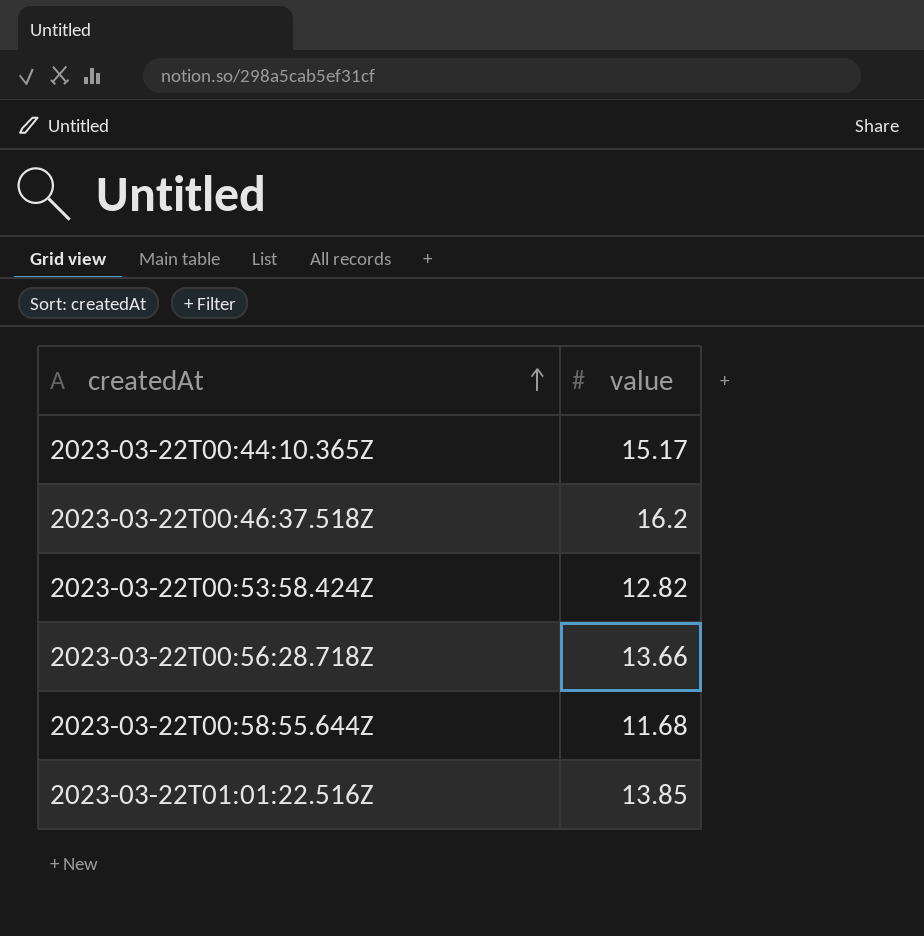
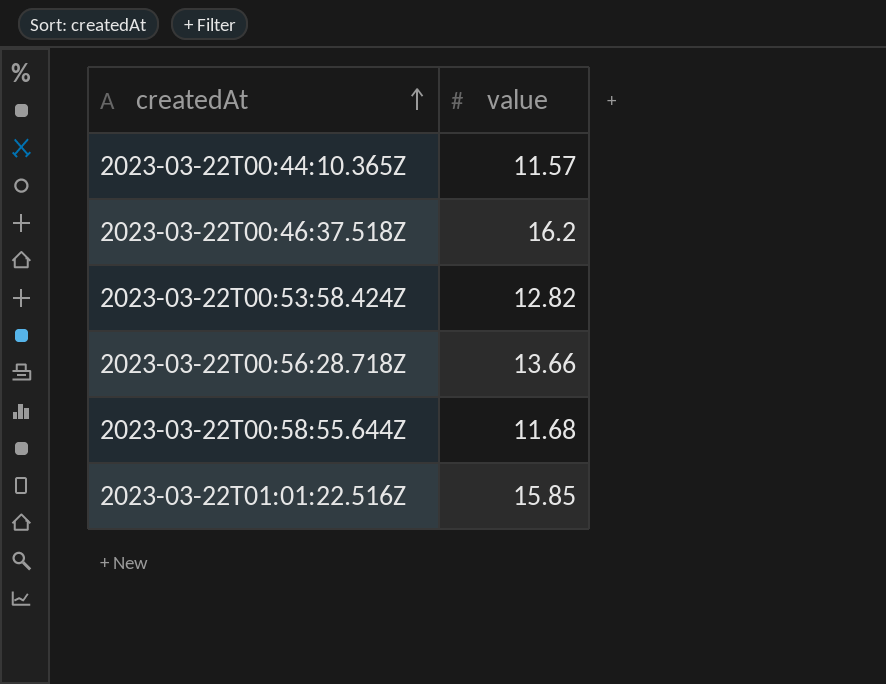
2023-03-22T00:44:10.365Z | value: 15.17 -> 11.57
2023-03-22T01:01:22.516Z | value: 13.85 -> 15.85

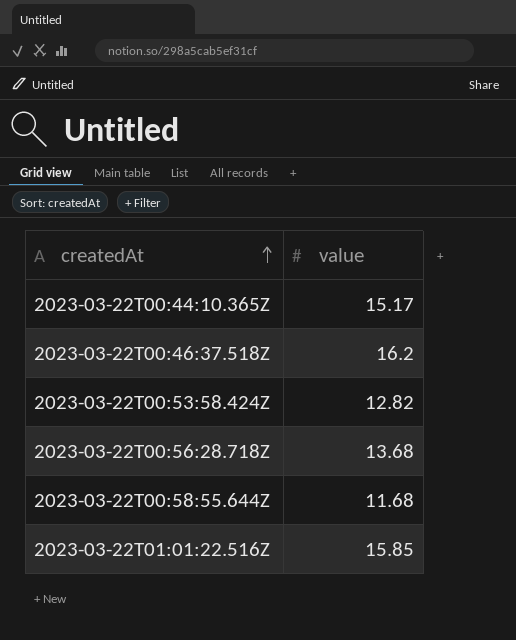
2023-03-22T00:44:10.365Z | value: 11.57 -> 15.17
2023-03-22T00:56:28.718Z | value: 13.66 -> 13.68

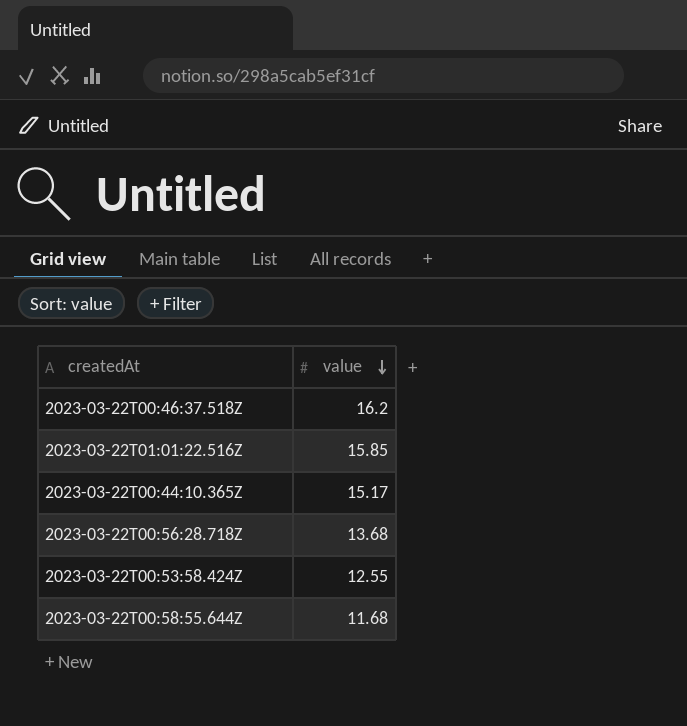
row order: createdAt ascending -> value descending
2023-03-22T00:53:58.424Z | value: 12.82 -> 12.55

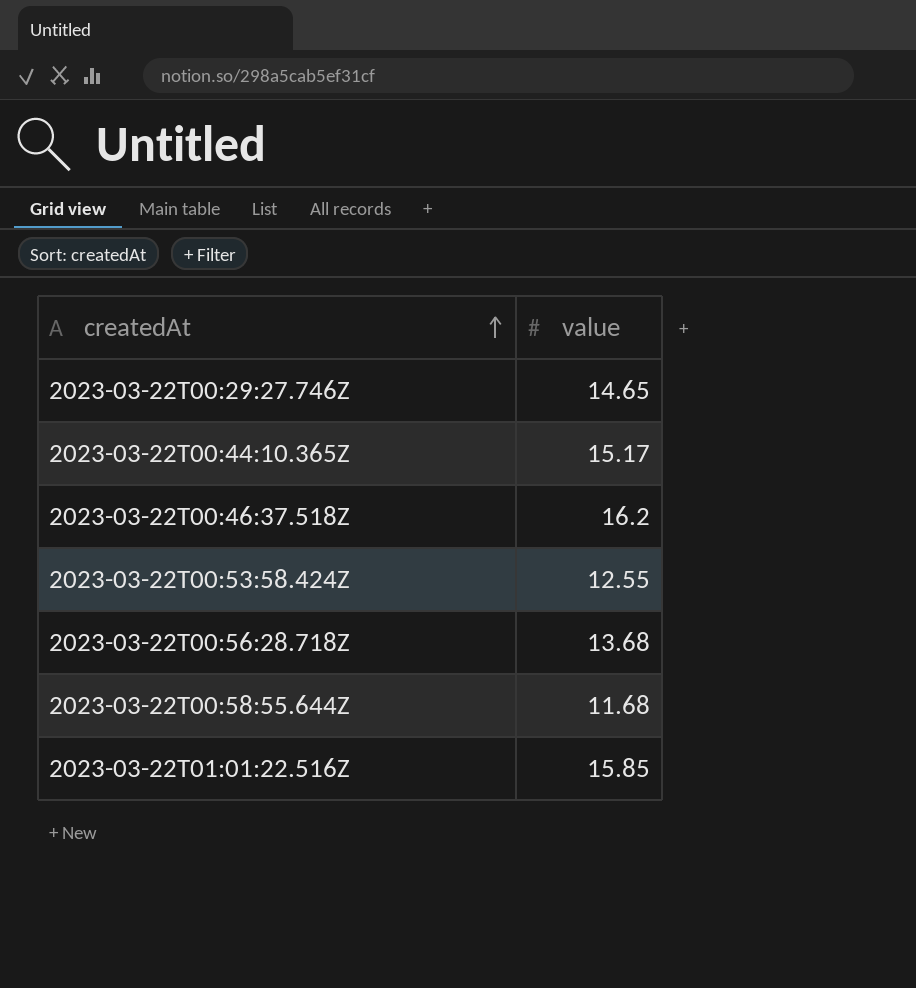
row order: value descending -> createdAt ascending
row 2023-03-22T00:29:27.746Z: none -> 14.65

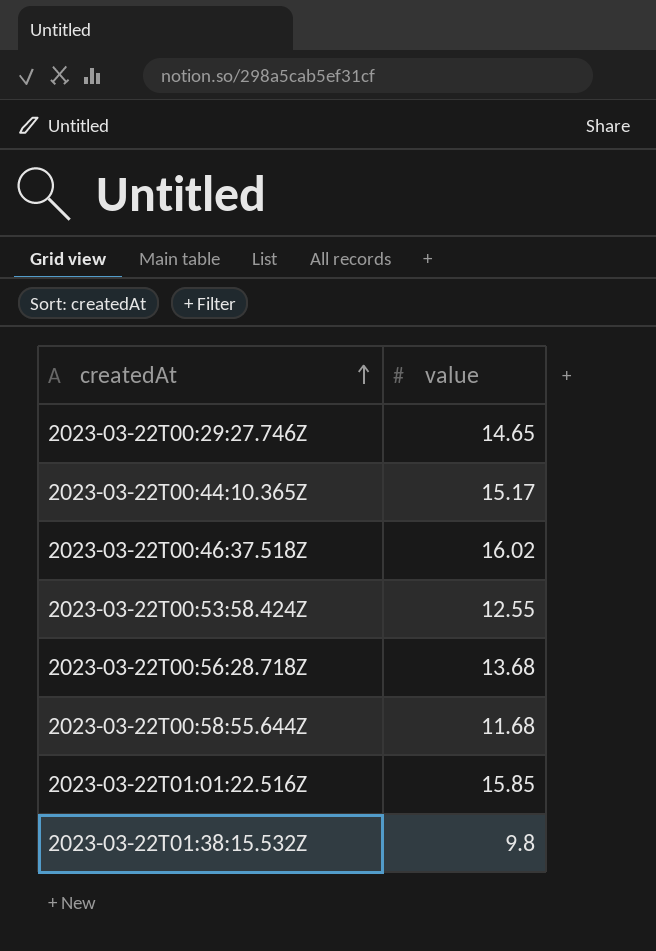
2023-03-22T00:46:37.518Z | value: 16.2 -> 16.02
row 2023-03-22T01:38:15.532Z: none -> 9.8

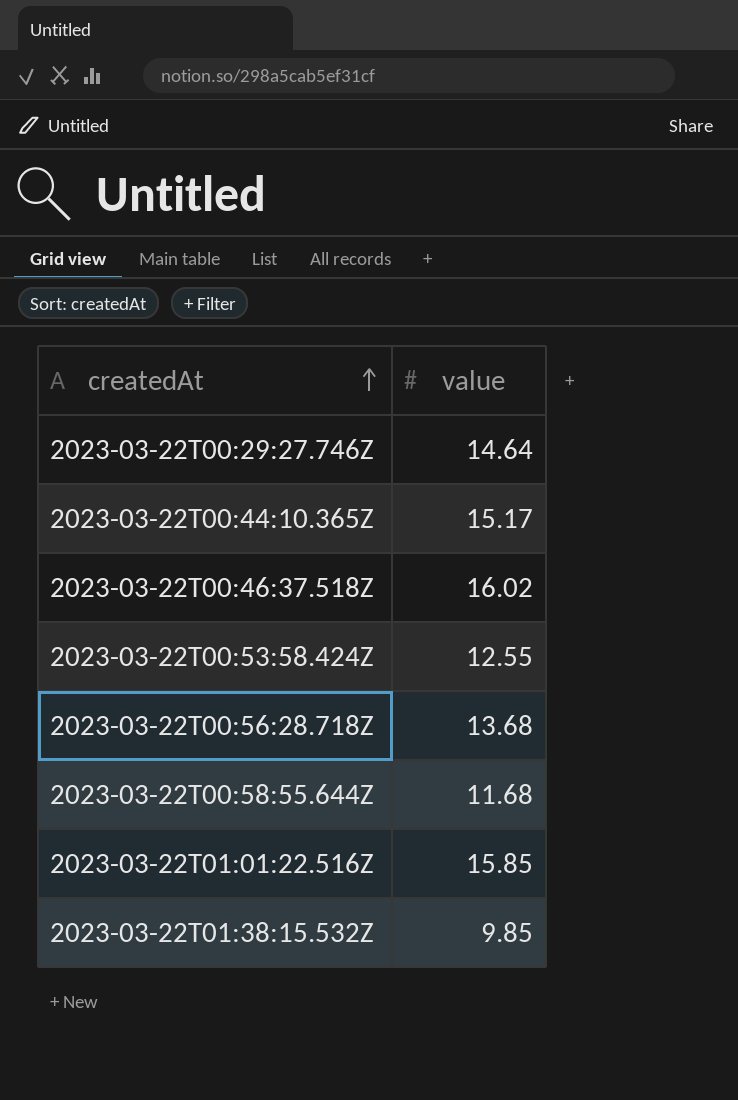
2023-03-22T00:29:27.746Z | value: 14.65 -> 14.64
2023-03-22T01:38:15.532Z | value: 9.8 -> 9.85

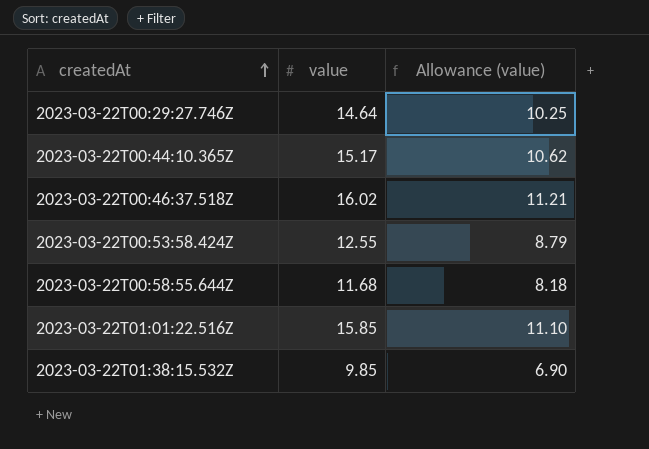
column Allowance (value) | formula: none -> [value] * 0.7
row 2023-03-22T00:56:28.718Z: 13.68 -> none

